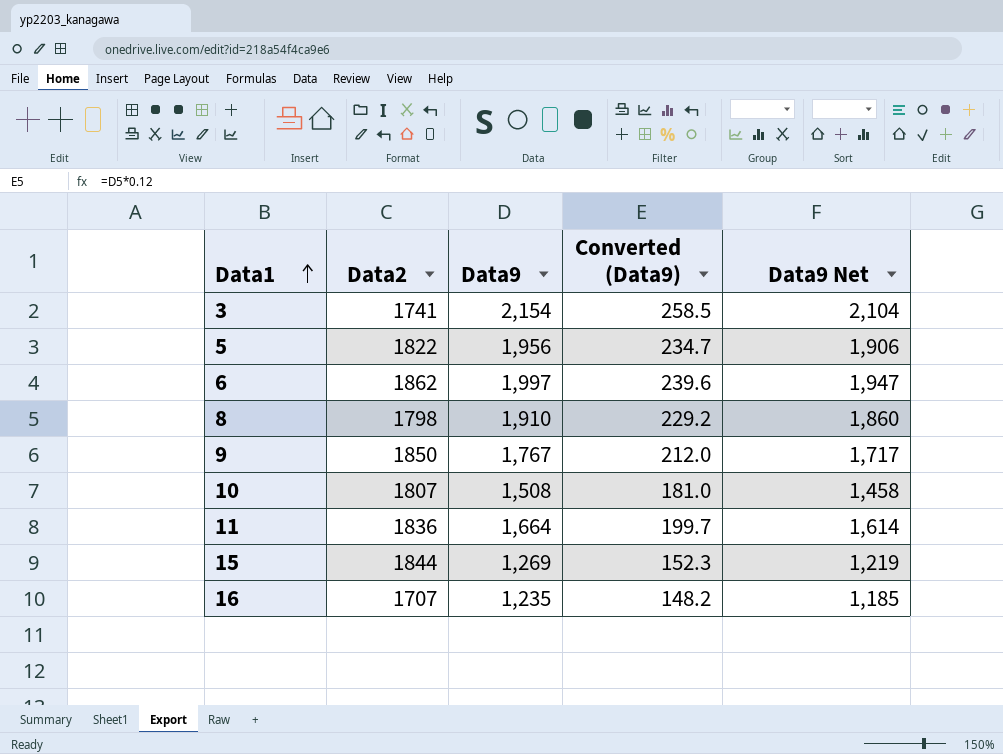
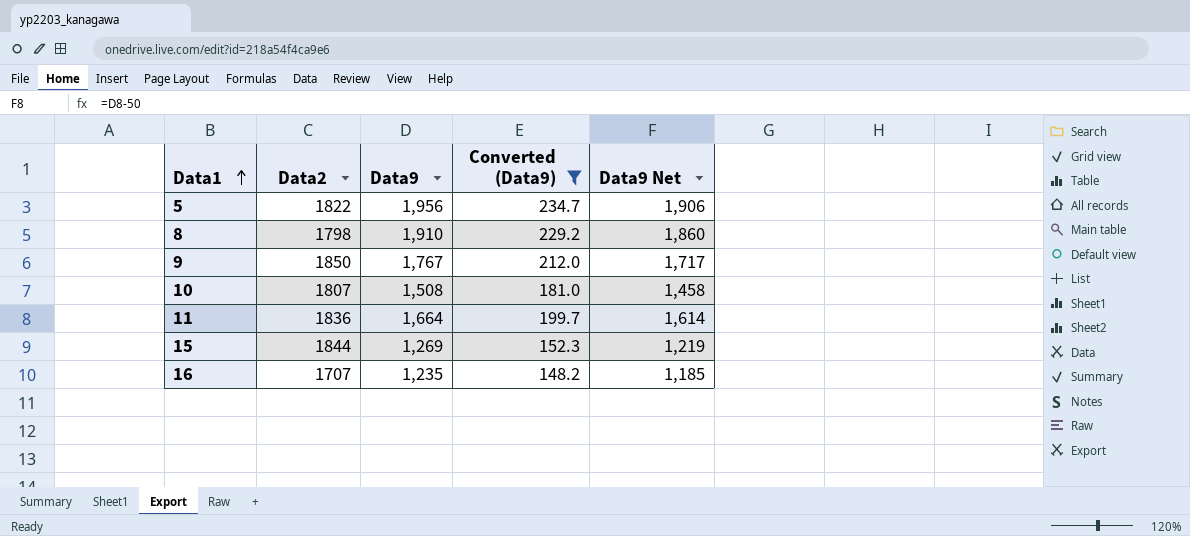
filter: none -> Converted (Data9) <= 234.7

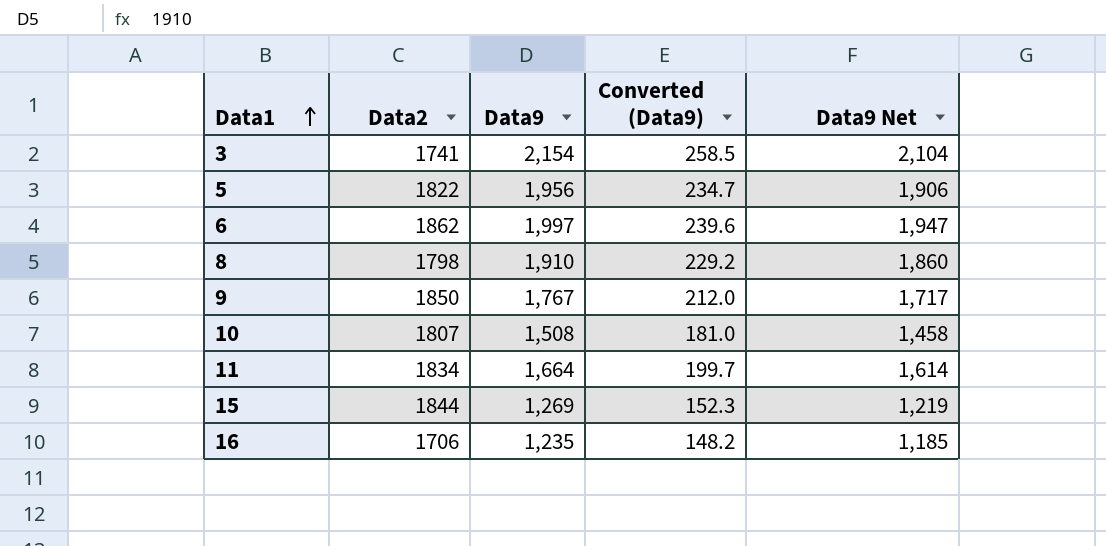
filter: Converted (Data9) <= 234.7 -> none
11 | Data2: 1836 -> 1834
16 | Data2: 1707 -> 1706

